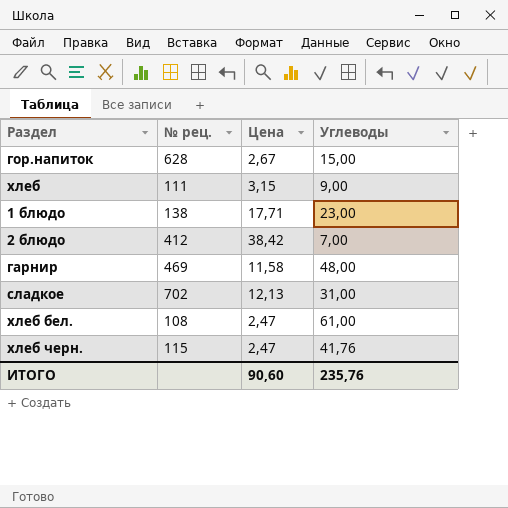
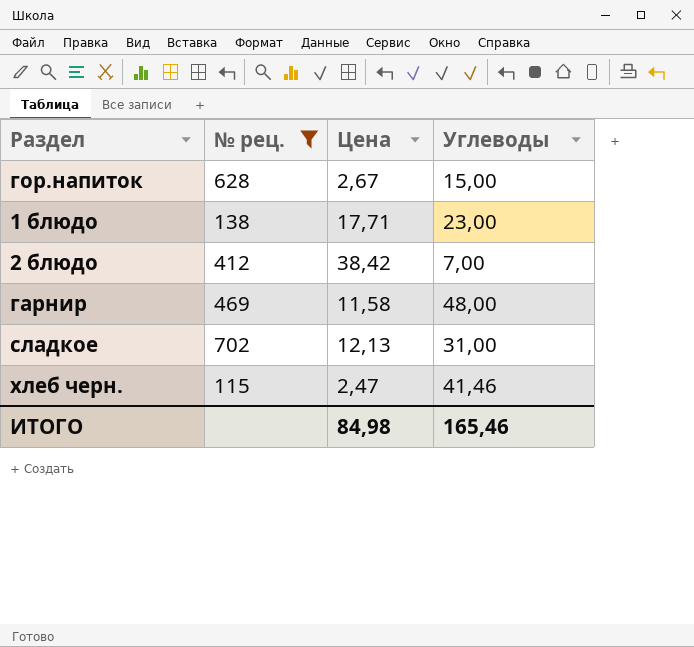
filter: none -> № рец. >= 115
хлеб черн. | Углеводы: 41,76 -> 41,46
ИТОГО | Цена: 90,60 -> 84,98
ИТОГО | Углеводы: 235,76 -> 165,46

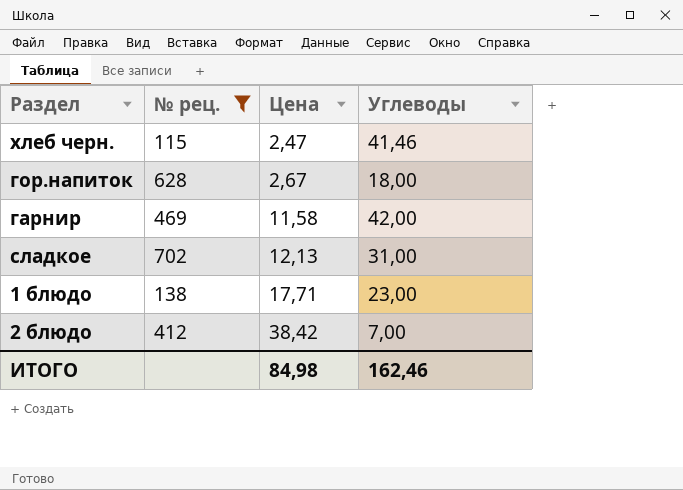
row order: none -> Цена ascending
гор.напиток | Углеводы: 15,00 -> 18,00
гарнир | Углеводы: 48,00 -> 42,00
ИТОГО | Углеводы: 165,46 -> 162,46

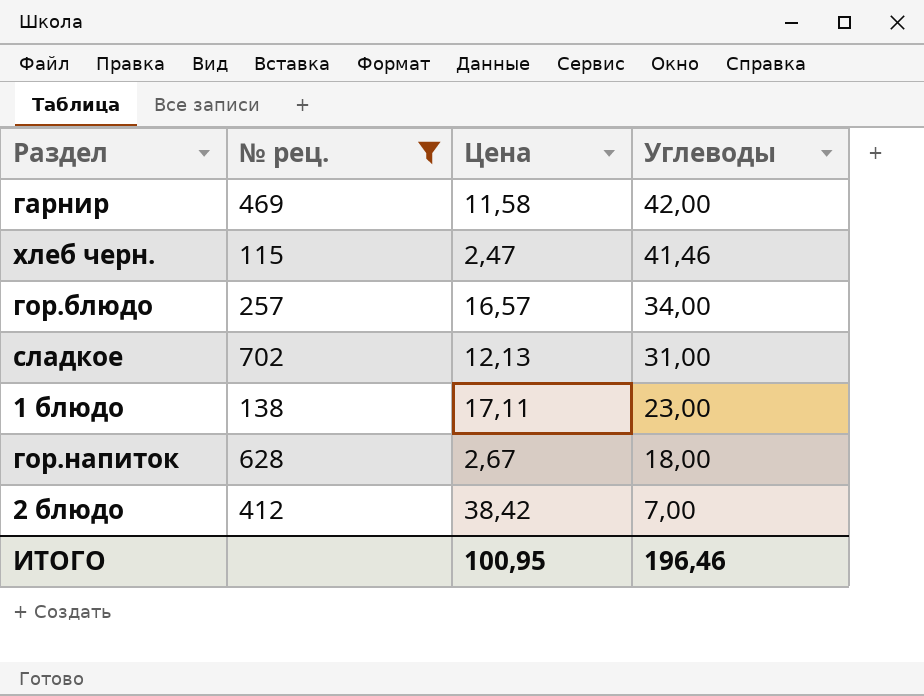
row order: Цена ascending -> Углеводы descending
row гор.блюдо: none -> 257 | 16,57 | 34,00
1 блюдо | Цена: 17,71 -> 17,11
ИТОГО | Цена: 84,98 -> 100,95
ИТОГО | Углеводы: 162,46 -> 196,46

